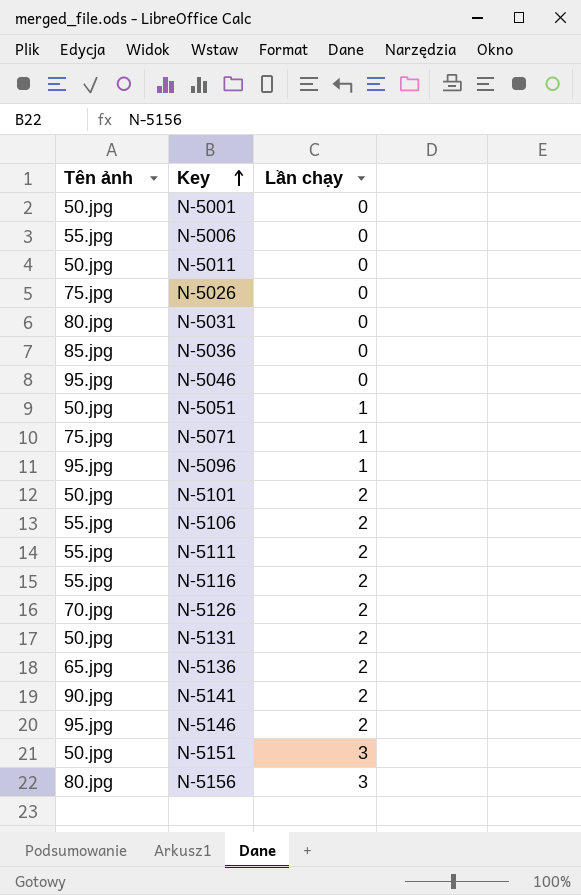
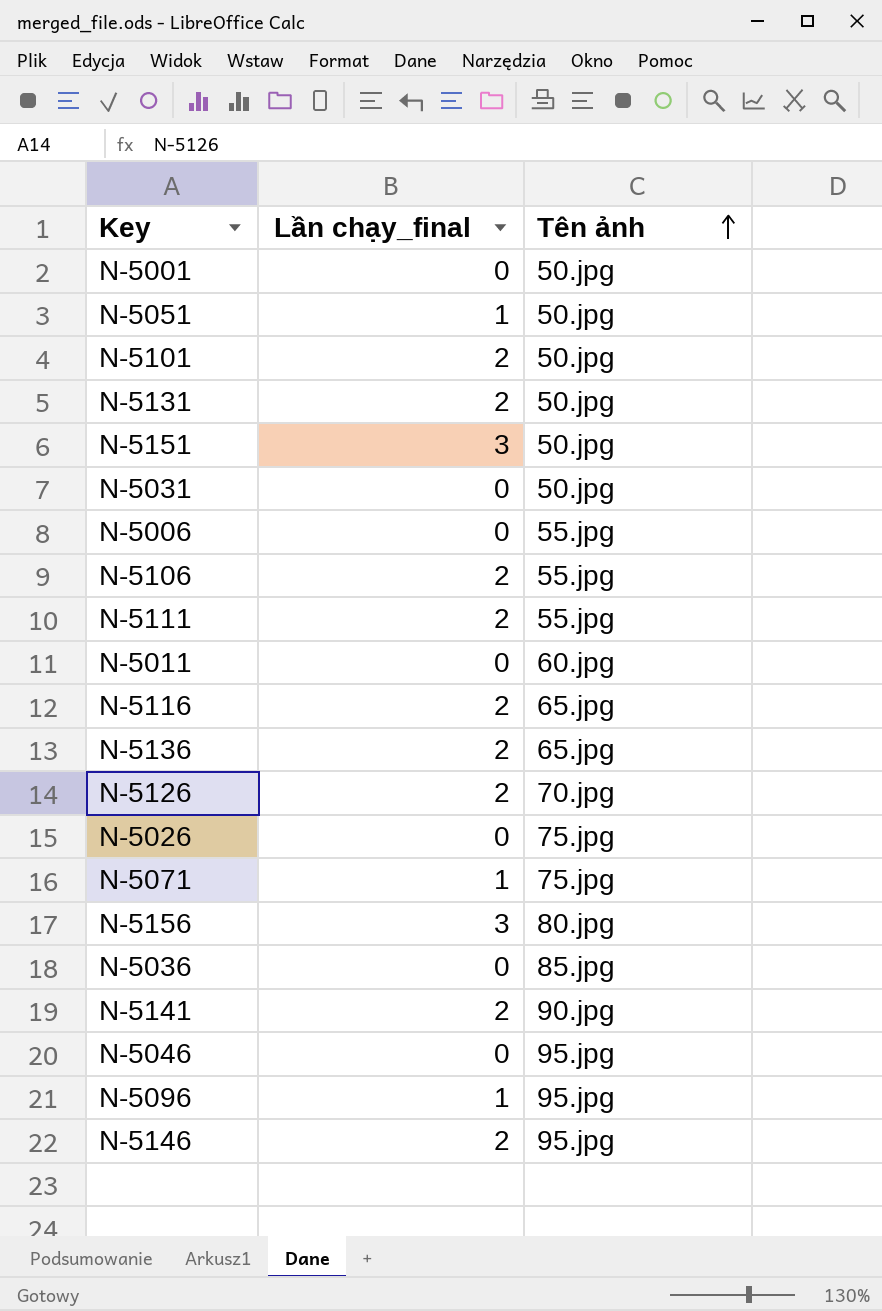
row order: Key ascending -> Tên ảnh ascending
column name: Lần chạy -> Lần chạy_final
column Tên ảnh | position: 1 -> 3
N-5031 | Tên ảnh: 80.jpg -> 50.jpg
N-5011 | Tên ảnh: 50.jpg -> 60.jpg
N-5116 | Tên ảnh: 55.jpg -> 65.jpg

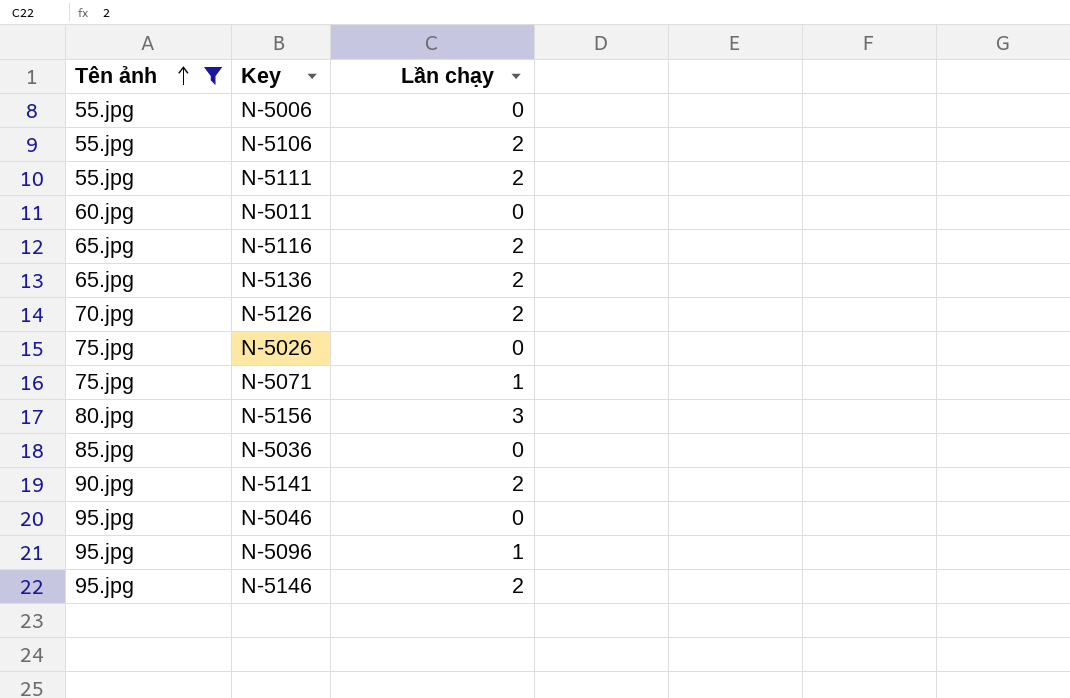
filter: none -> Tên ảnh != 50.jpg
column Tên ảnh | position: 3 -> 1
column name: Lần chạy_final -> Lần chạy

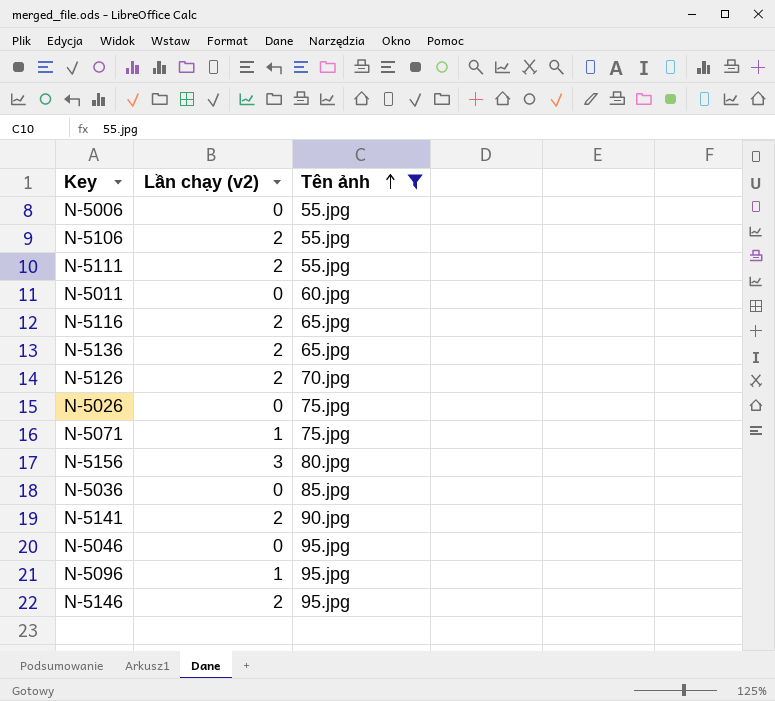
column name: Lần chạy -> Lần chạy (v2)
column Tên ảnh | position: 1 -> 3

